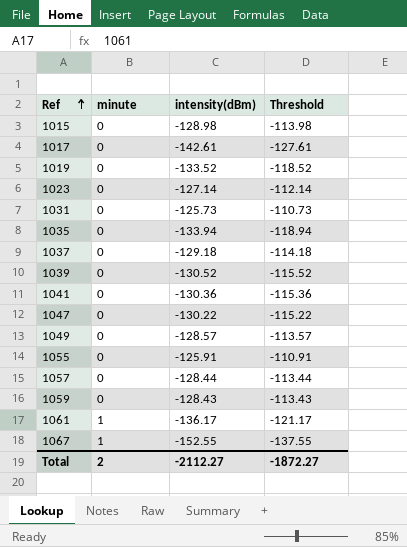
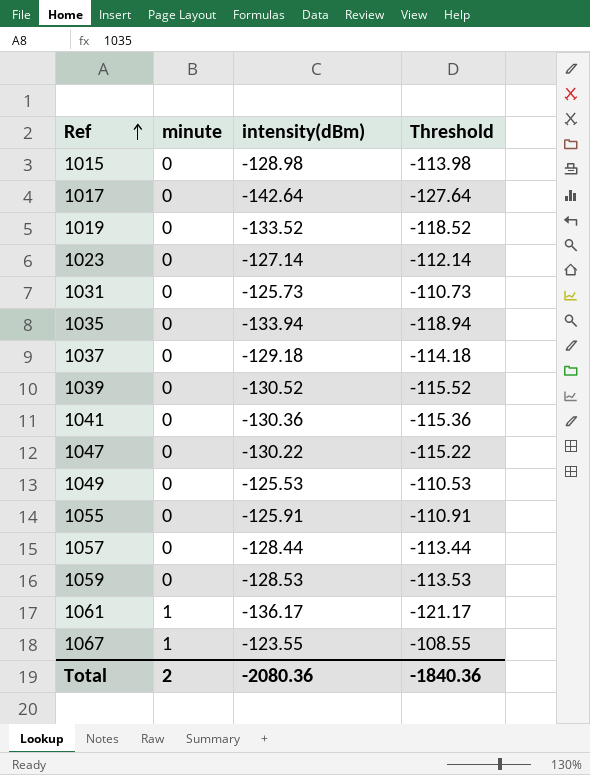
1017 | intensity(dBm): -142.61 -> -142.64
1017 | Threshold: -127.61 -> -127.64
1049 | intensity(dBm): -128.57 -> -125.53
1049 | Threshold: -113.57 -> -110.53
1059 | intensity(dBm): -128.43 -> -128.53
1059 | Threshold: -113.43 -> -113.53
1067 | intensity(dBm): -152.55 -> -123.55
1067 | Threshold: -137.55 -> -108.55
Total | intensity(dBm): -2112.27 -> -2080.36
Total | Threshold: -1872.27 -> -1840.36

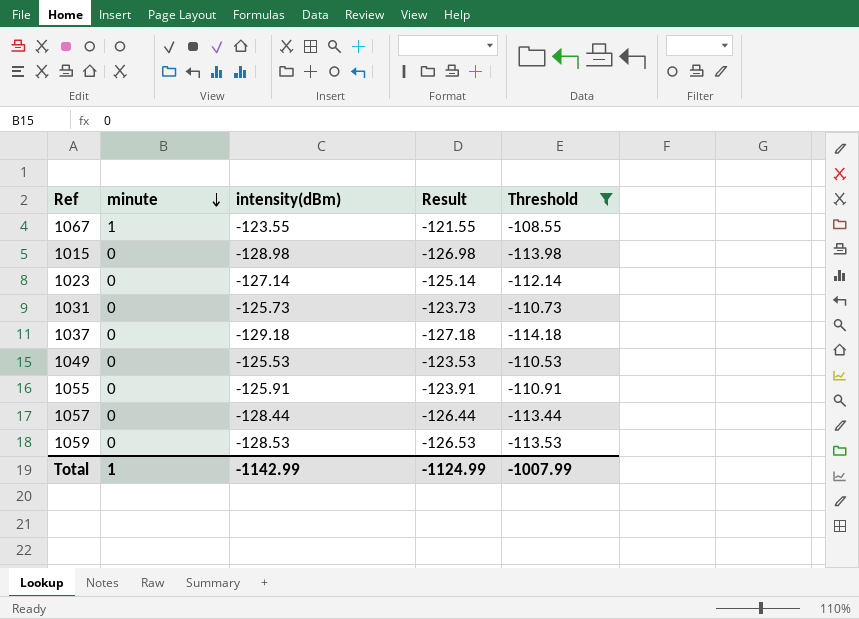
filter: none -> Threshold >= -114.18
row order: Ref ascending -> minute descending
column Result | formula: none -> [intensity(dBm)] + 2
Total | minute: 2 -> 1
Total | intensity(dBm): -2080.36 -> -1142.99
Total | Threshold: -1840.36 -> -1007.99

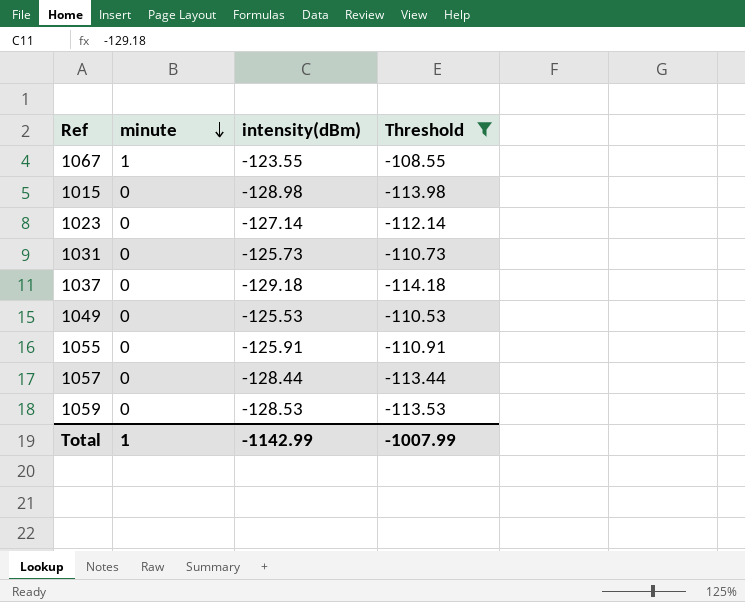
column Result | formula: [intensity(dBm)] + 2 -> none

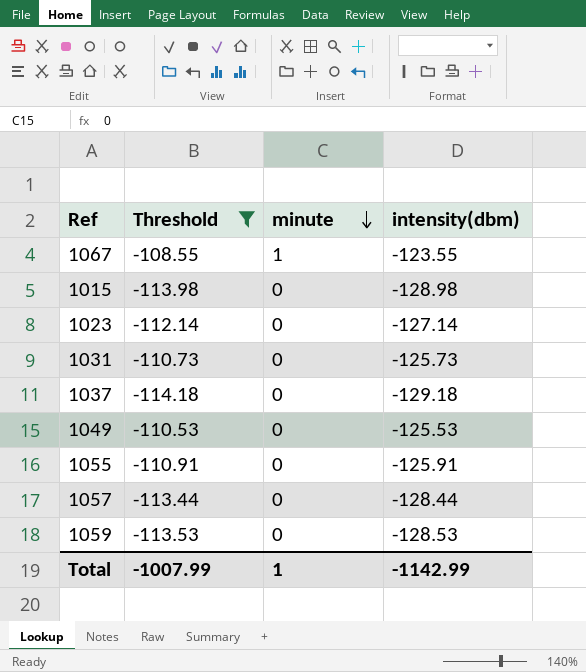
column Threshold | position: 4 -> 2
column name: intensity(dBm) -> intensity(dbm)

